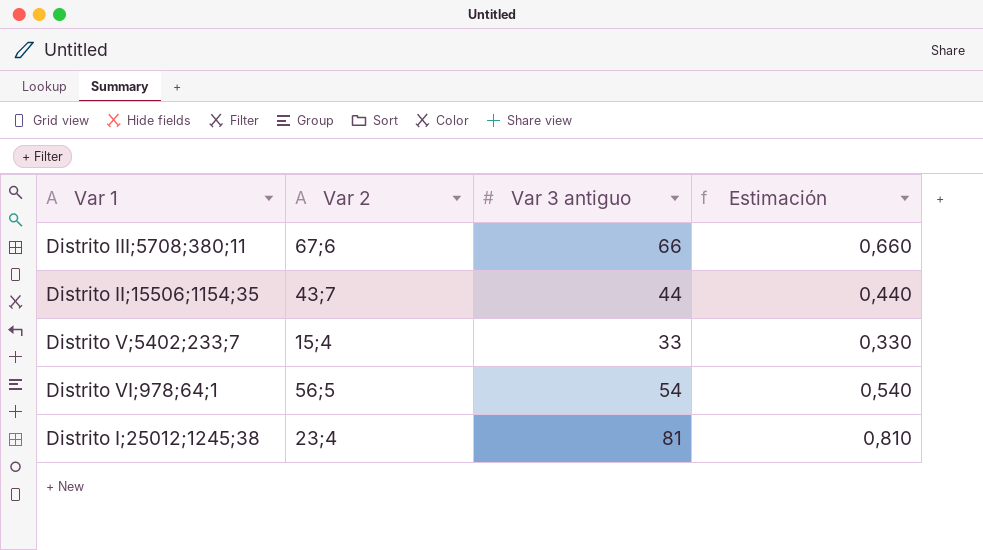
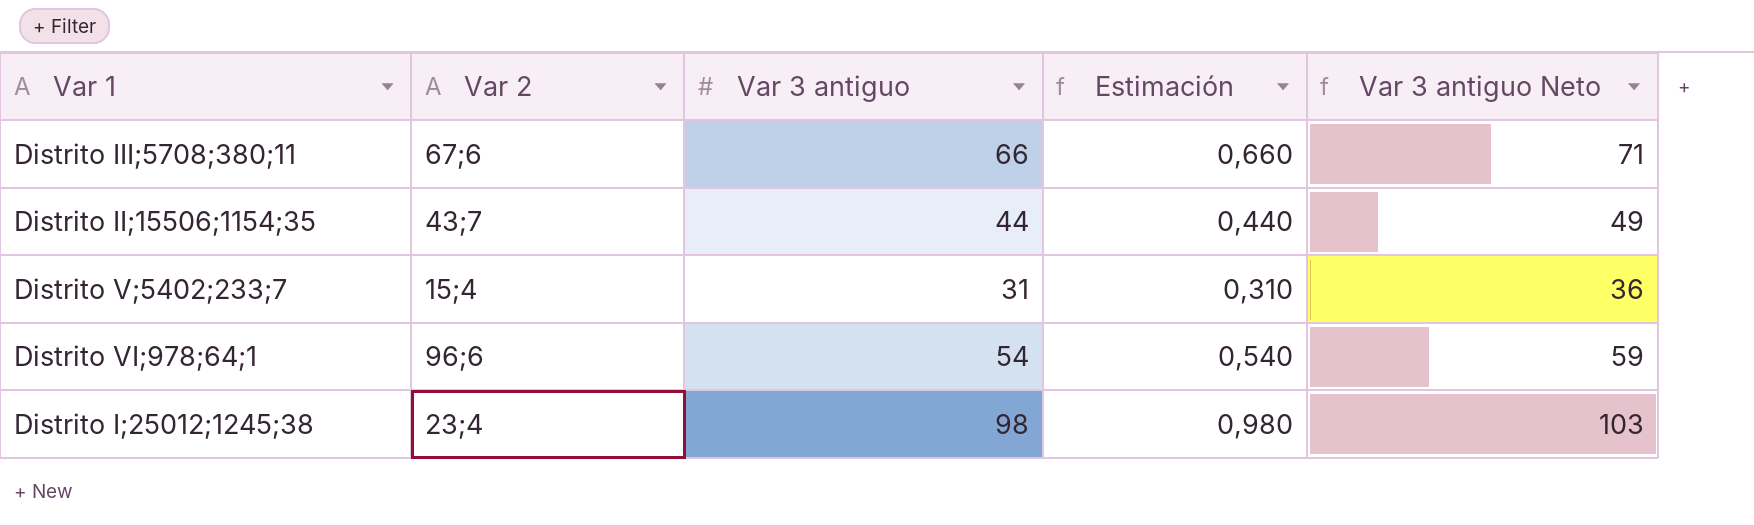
column Var 3 antiguo Neto | formula: none -> [Var 3 antiguo] + 5
Distrito V;5402;233;7 | Var 3 antiguo: 33 -> 31
Distrito V;5402;233;7 | Estimación: 0,330 -> 0,310
Distrito VI;978;64;1 | Var 2: 56;5 -> 96;6
Distrito I;25012;1245;38 | Var 3 antiguo: 81 -> 98
Distrito I;25012;1245;38 | Estimación: 0,810 -> 0,980

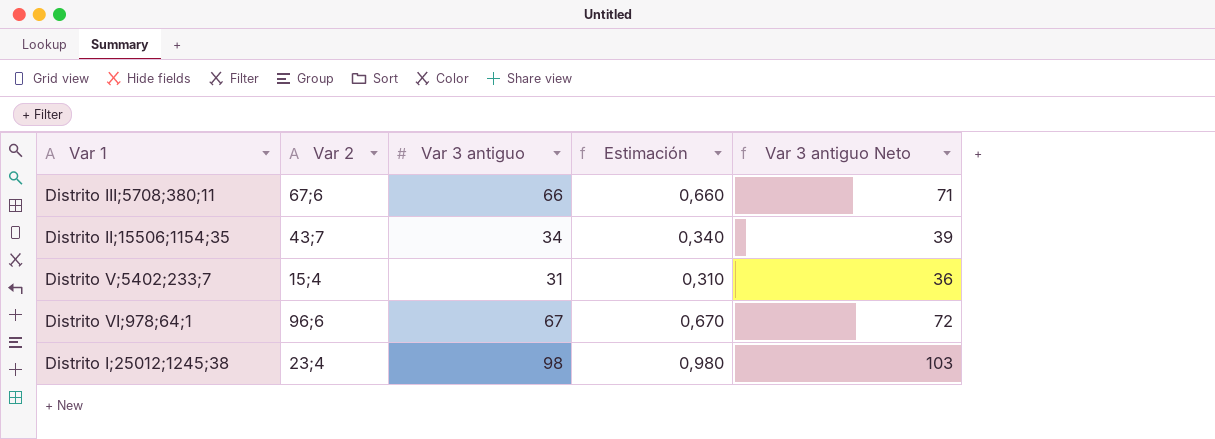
Distrito II;15506;1154;35 | Var 3 antiguo: 44 -> 34
Distrito II;15506;1154;35 | Estimación: 0,440 -> 0,340
Distrito II;15506;1154;35 | Var 3 antiguo Neto: 49 -> 39
Distrito VI;978;64;1 | Var 3 antiguo: 54 -> 67
Distrito VI;978;64;1 | Estimación: 0,540 -> 0,670
Distrito VI;978;64;1 | Var 3 antiguo Neto: 59 -> 72

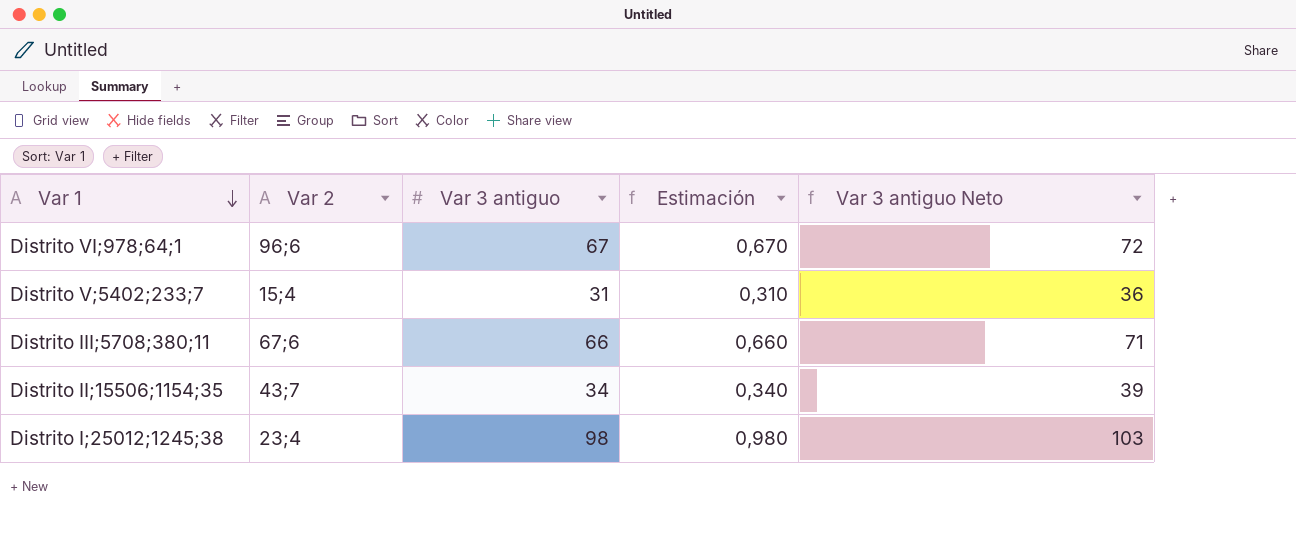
row order: none -> Var 1 descending

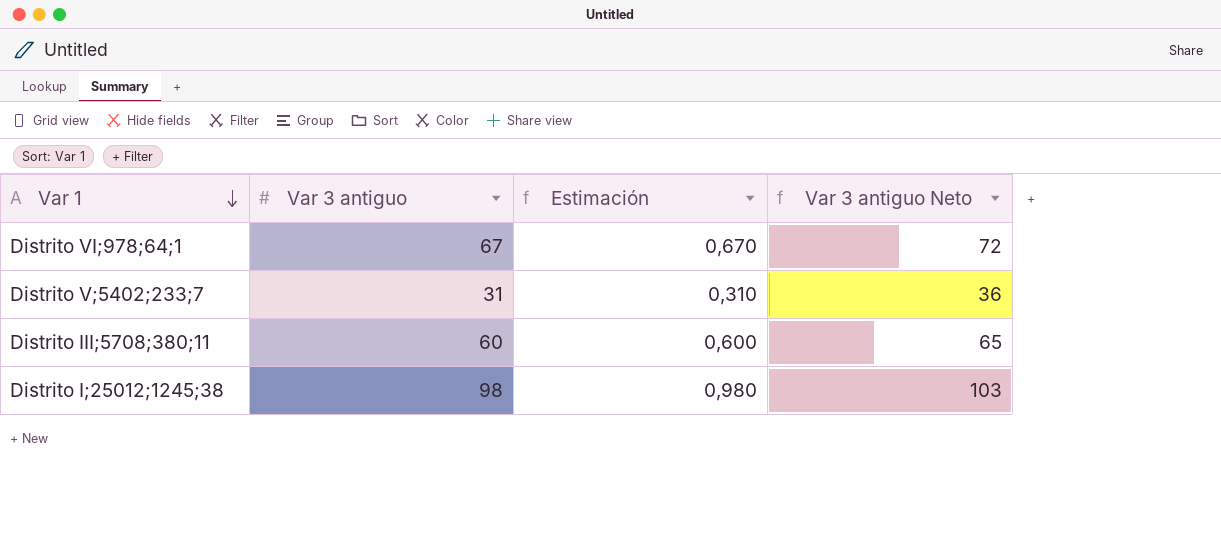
column Var 2 | position: 2 -> none
row Distrito II;15506;1154;35: 43;7 | 34 | 0,340 | 39 -> none
Distrito III;5708;380;11 | Var 3 antiguo: 66 -> 60
Distrito III;5708;380;11 | Estimación: 0,660 -> 0,600
Distrito III;5708;380;11 | Var 3 antiguo Neto: 71 -> 65

